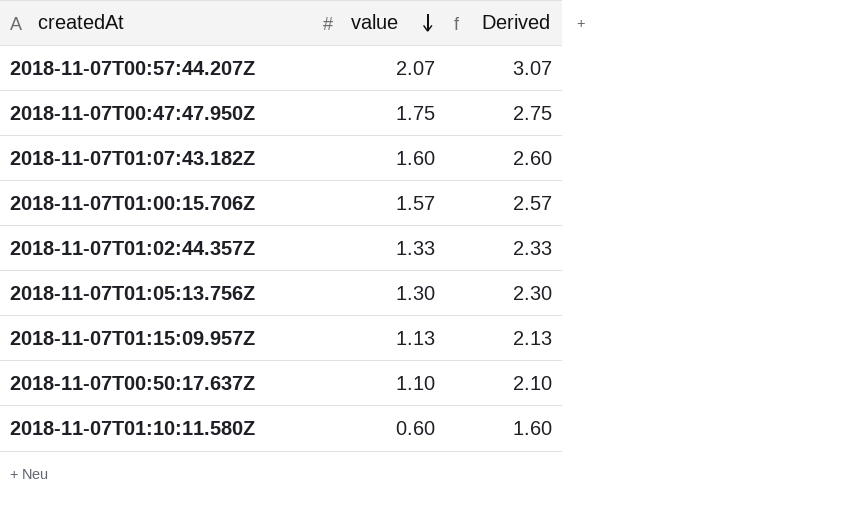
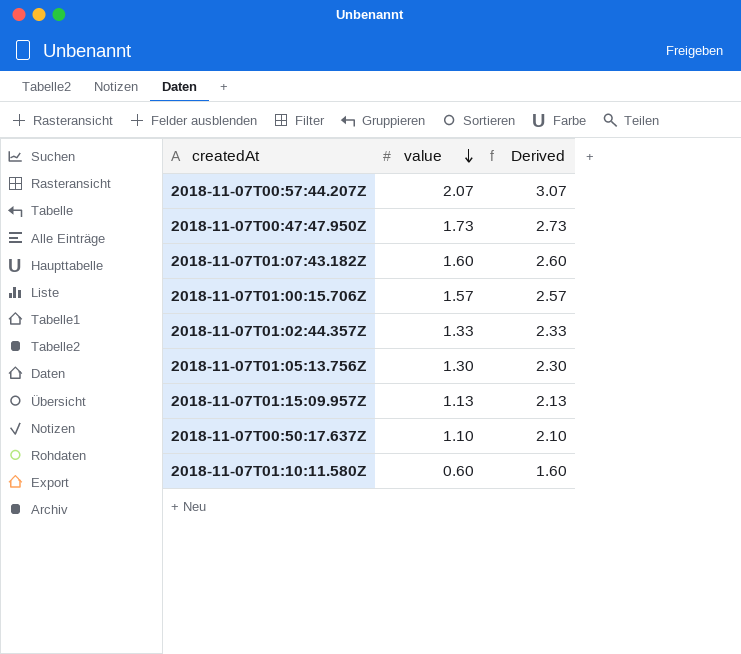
2018-11-07T00:47:47.950Z | value: 1.75 -> 1.73
2018-11-07T00:47:47.950Z | Derived: 2.75 -> 2.73

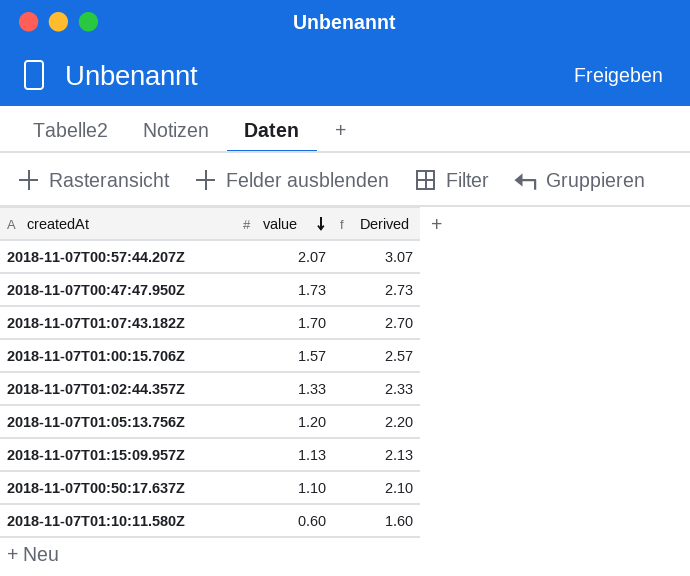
2018-11-07T01:07:43.182Z | value: 1.60 -> 1.70
2018-11-07T01:07:43.182Z | Derived: 2.60 -> 2.70
2018-11-07T01:05:13.756Z | value: 1.30 -> 1.20
2018-11-07T01:05:13.756Z | Derived: 2.30 -> 2.20

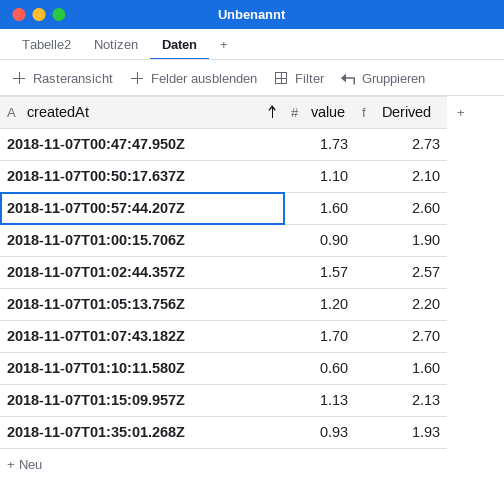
row order: value descending -> createdAt ascending
2018-11-07T00:57:44.207Z | value: 2.07 -> 1.60
2018-11-07T00:57:44.207Z | Derived: 3.07 -> 2.60
2018-11-07T01:00:15.706Z | value: 1.57 -> 0.90
2018-11-07T01:00:15.706Z | Derived: 2.57 -> 1.90
2018-11-07T01:02:44.357Z | value: 1.33 -> 1.57
2018-11-07T01:02:44.357Z | Derived: 2.33 -> 2.57
row 2018-11-07T01:35:01.268Z: none -> 0.93 | 1.93

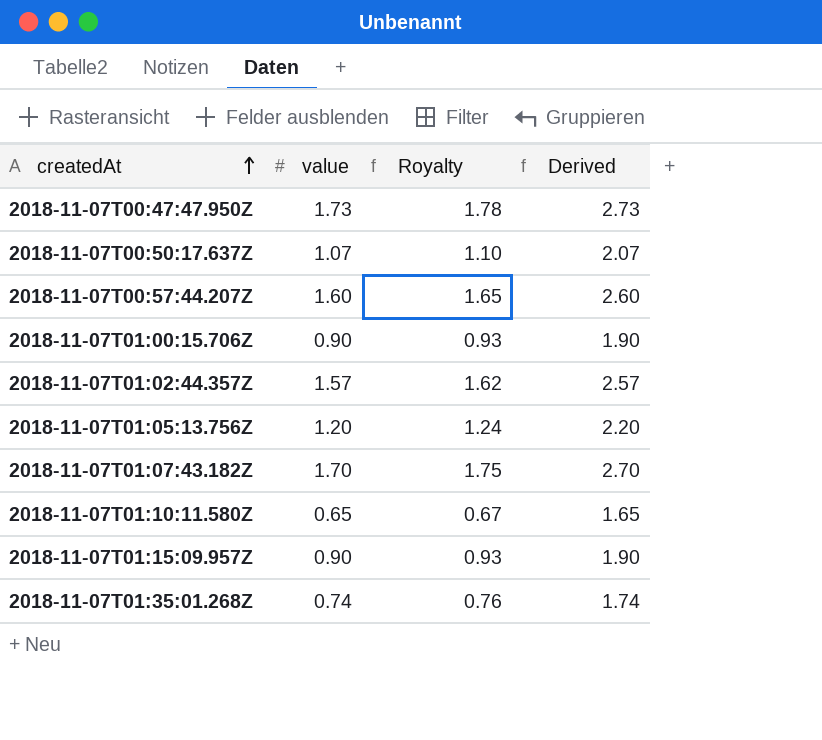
column Royalty | formula: none -> [value] * 1.03
2018-11-07T00:50:17.637Z | value: 1.10 -> 1.07
2018-11-07T00:50:17.637Z | Derived: 2.10 -> 2.07
2018-11-07T01:10:11.580Z | value: 0.60 -> 0.65
2018-11-07T01:10:11.580Z | Derived: 1.60 -> 1.65
2018-11-07T01:15:09.957Z | value: 1.13 -> 0.90
2018-11-07T01:15:09.957Z | Derived: 2.13 -> 1.90
2018-11-07T01:35:01.268Z | value: 0.93 -> 0.74
2018-11-07T01:35:01.268Z | Derived: 1.93 -> 1.74

